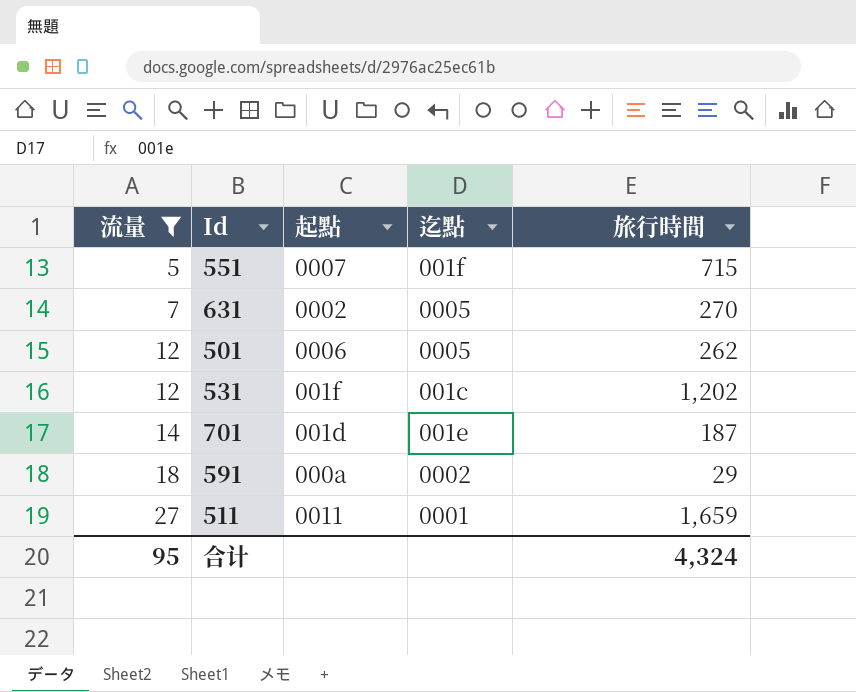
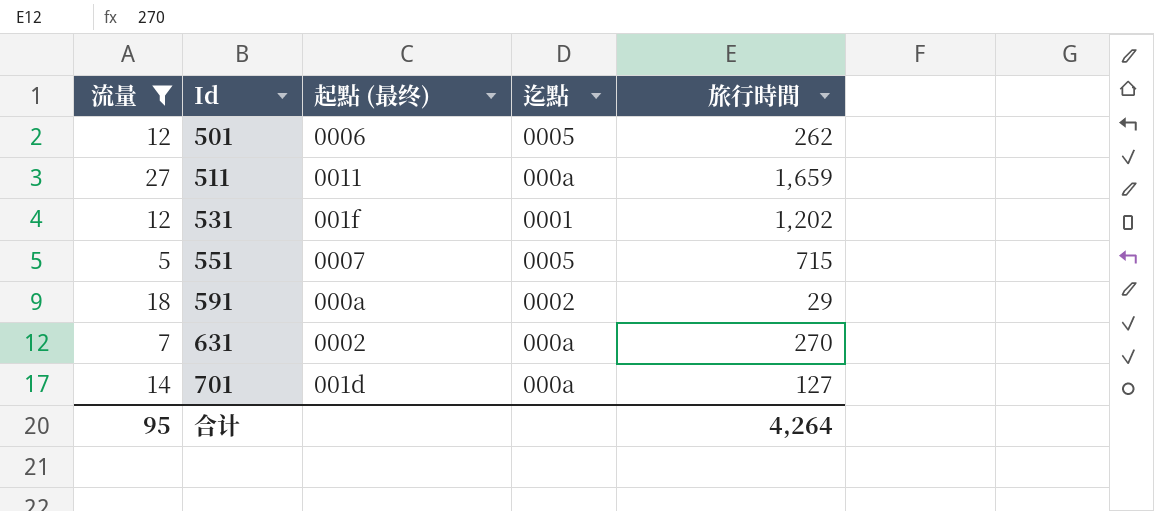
row order: 流量 ascending -> Id ascending
column name: 起點 -> 起點 (最终)
511 | 迄點: 0001 -> 000a
531 | 迄點: 001c -> 0001
551 | 迄點: 001f -> 0005
631 | 迄點: 0005 -> 000a
701 | 迄點: 001e -> 000a
701 | 旅行時間: 187 -> 127
合计 | 旅行時間: 4,324 -> 4,264

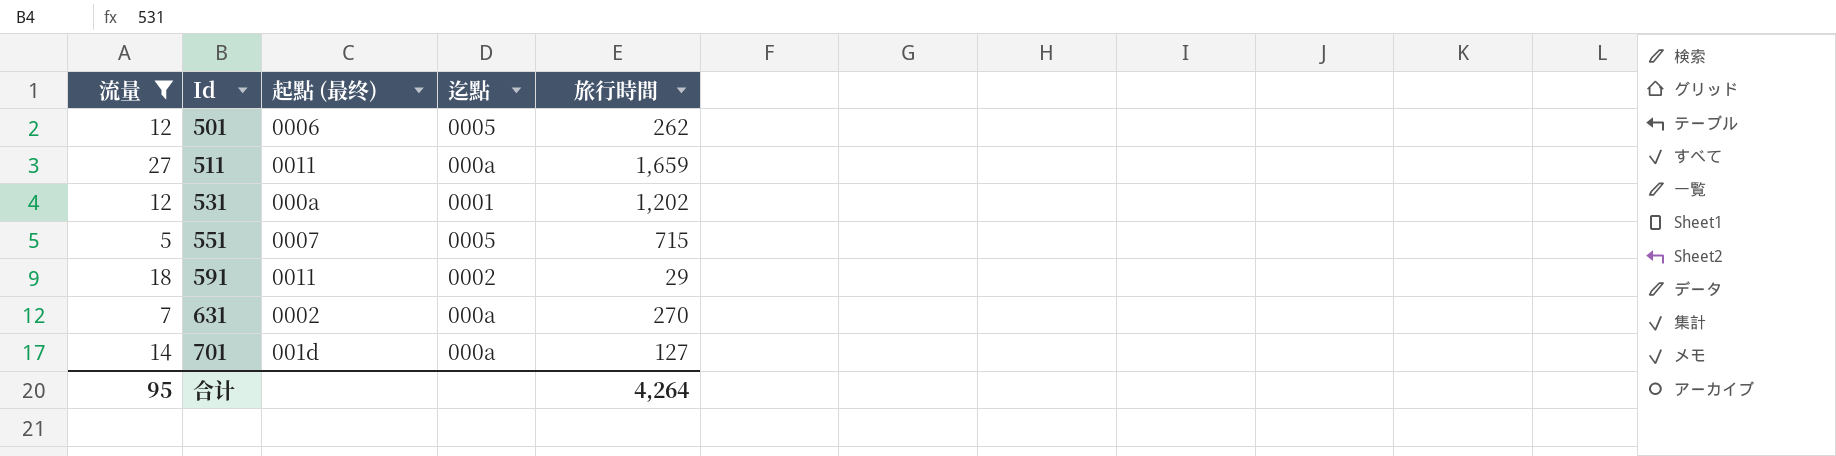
531 | 起點 (最终): 001f -> 000a
591 | 起點 (最终): 000a -> 0011

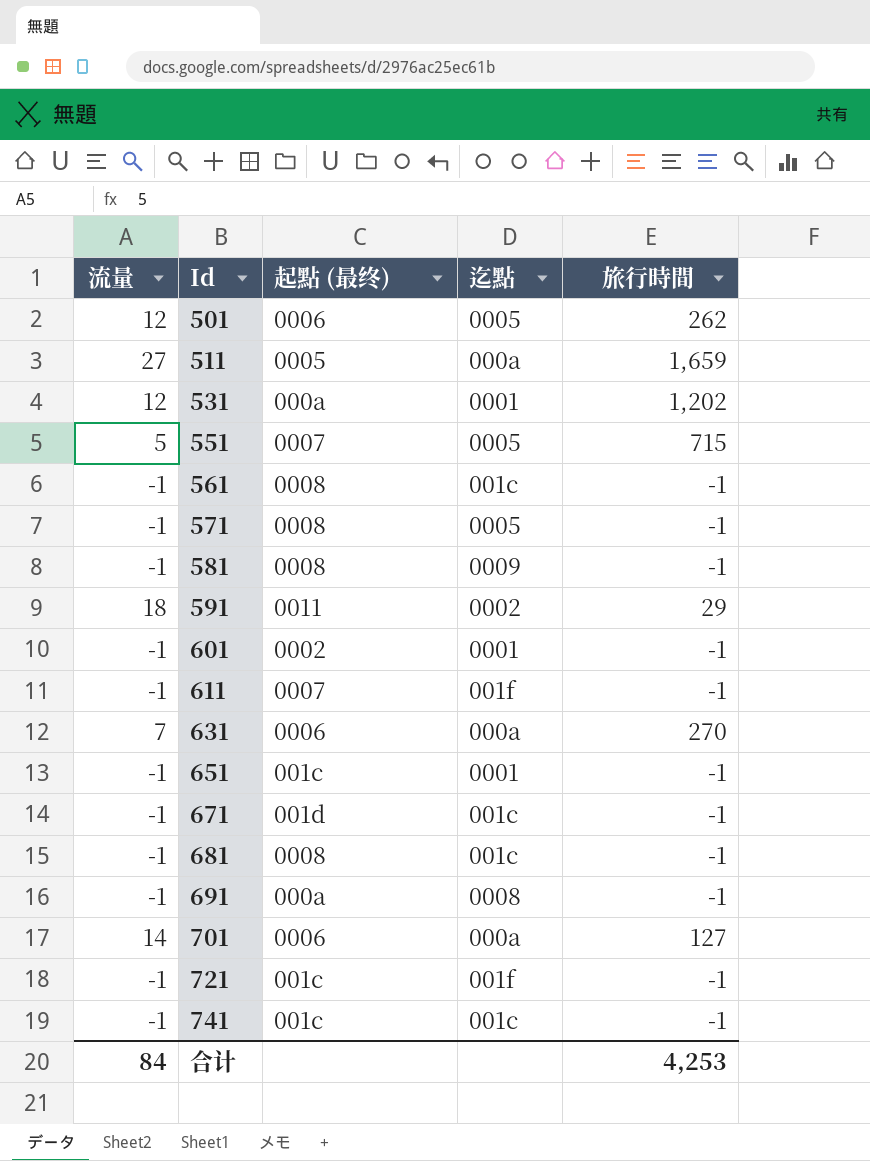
filter: 流量 != -1 -> none
511 | 起點 (最终): 0011 -> 0005
631 | 起點 (最终): 0002 -> 0006
701 | 起點 (最终): 001d -> 0006
合计 | 流量: 95 -> 84
合计 | 旅行時間: 4,264 -> 4,253

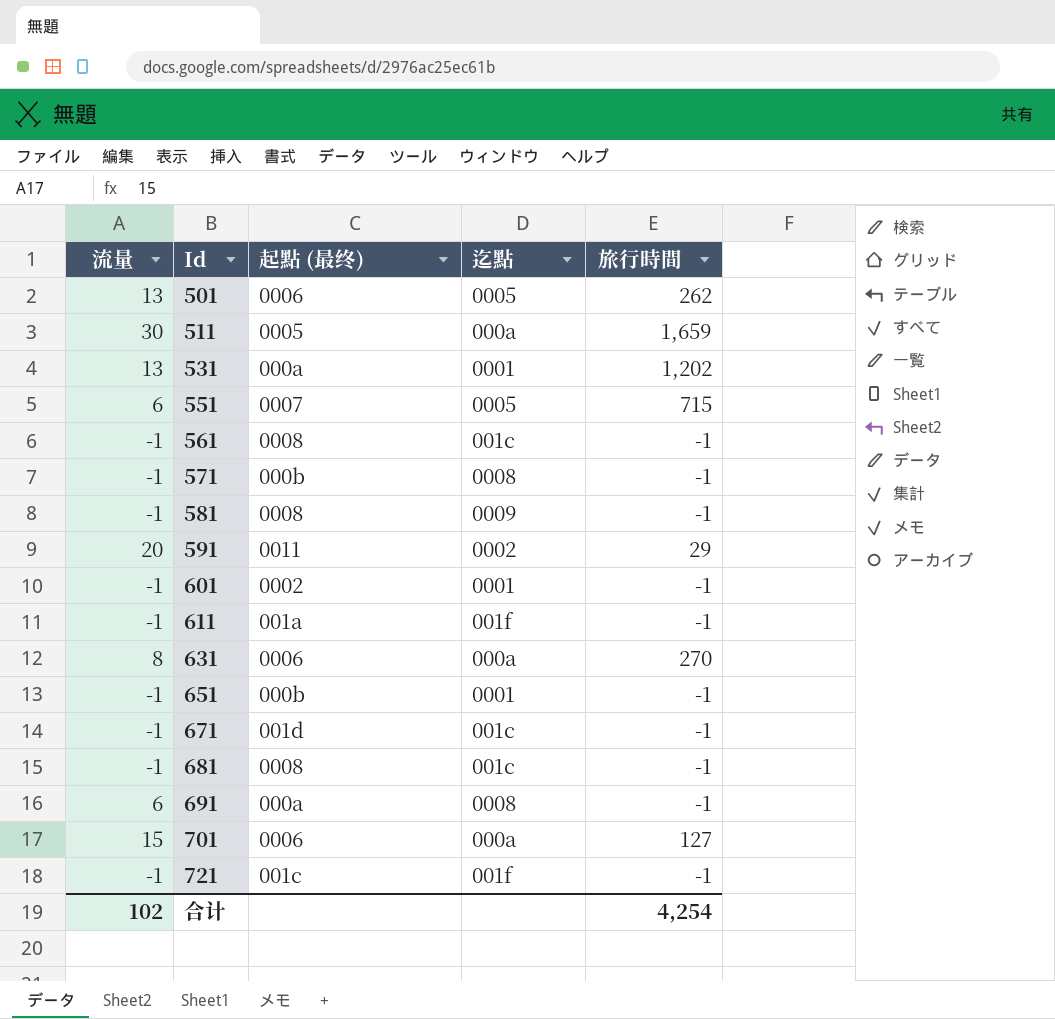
row 741: -1 | 001c | 001c | -1 -> none
501 | 流量: 12 -> 13
511 | 流量: 27 -> 30
531 | 流量: 12 -> 13
551 | 流量: 5 -> 6
571 | 起點 (最终): 0008 -> 000b
571 | 迄點: 0005 -> 0008
591 | 流量: 18 -> 20
611 | 起點 (最终): 0007 -> 001a
631 | 流量: 7 -> 8
651 | 起點 (最终): 001c -> 000b
691 | 流量: -1 -> 6
701 | 流量: 14 -> 15
合计 | 流量: 84 -> 102
合计 | 旅行時間: 4,253 -> 4,254

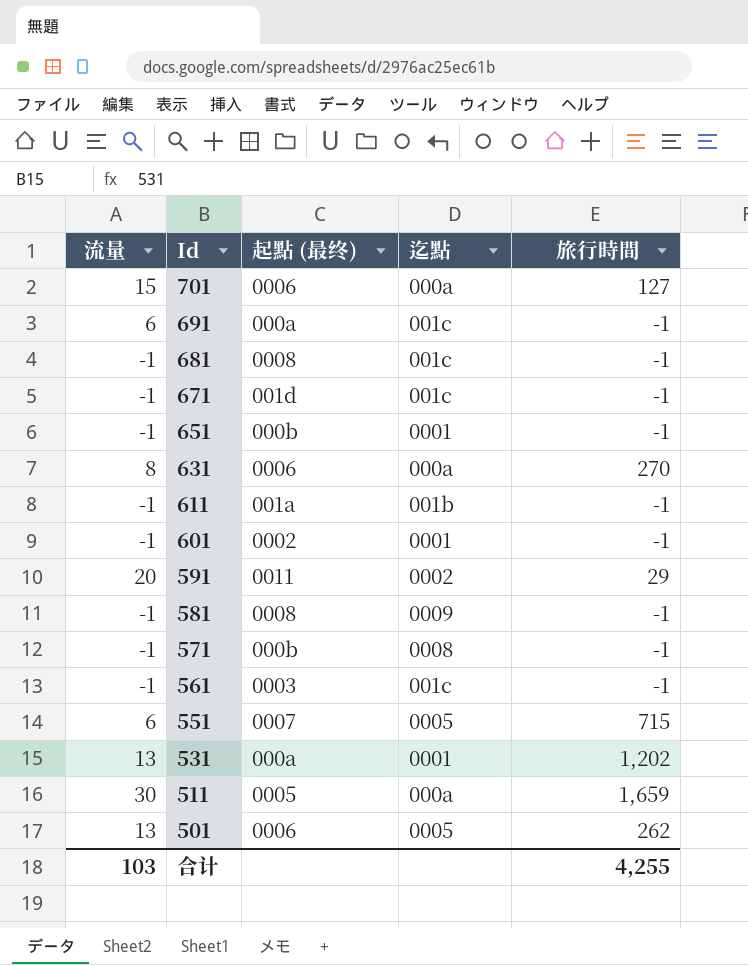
row order: Id ascending -> Id descending
row 721: -1 | 001c | 001f | -1 -> none
691 | 迄點: 0008 -> 001c
611 | 迄點: 001f -> 001b
561 | 起點 (最终): 0008 -> 0003
合计 | 流量: 102 -> 103
合计 | 旅行時間: 4,254 -> 4,255

